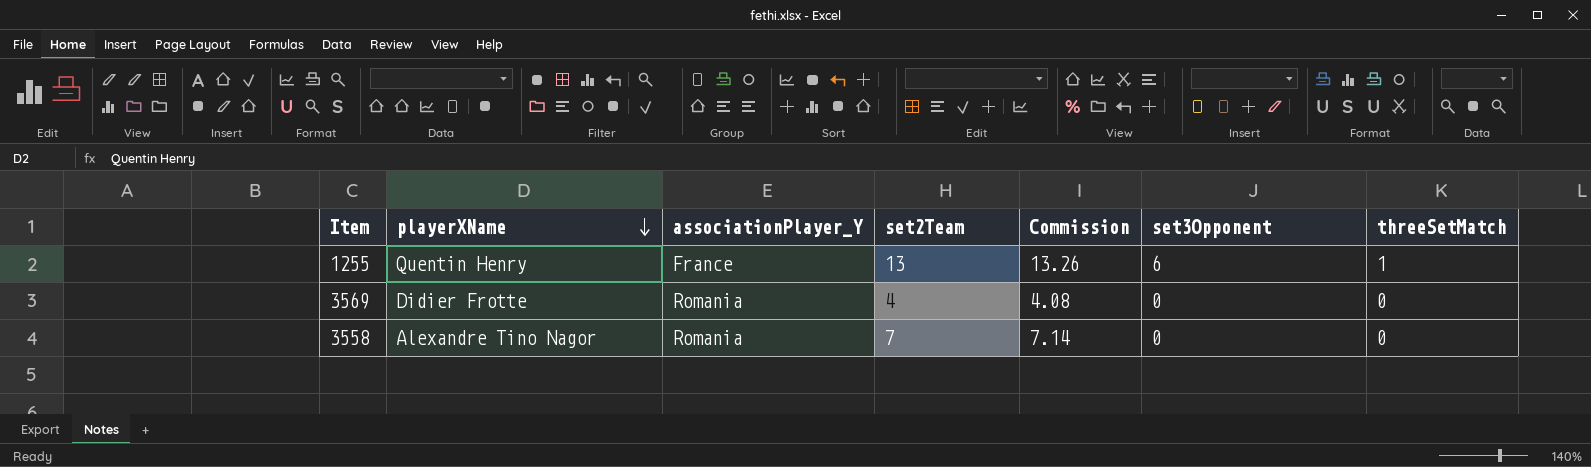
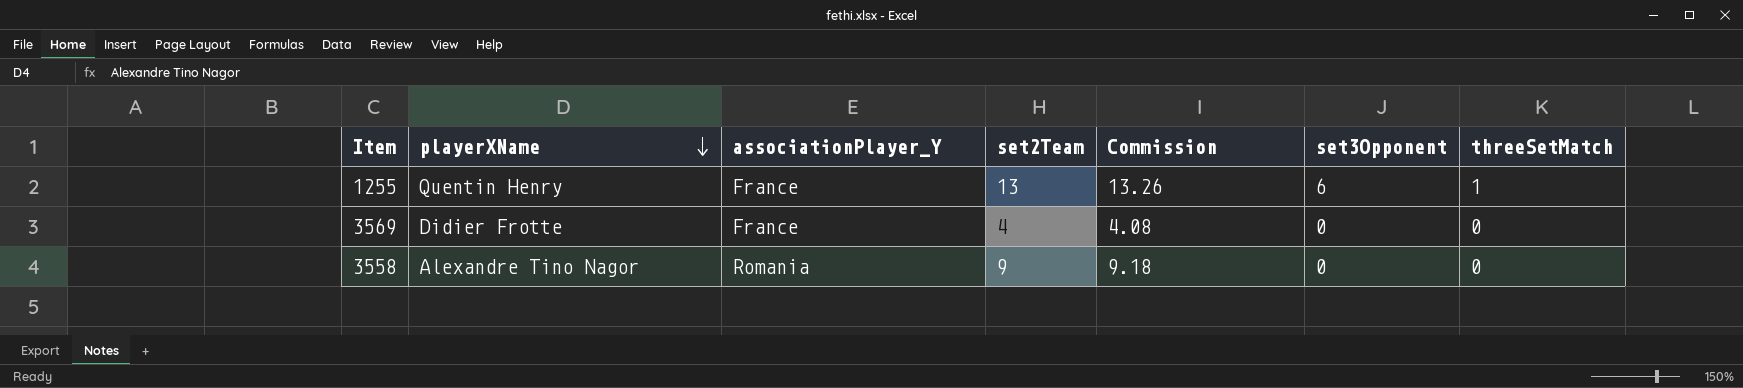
3569 | associationPlayer_Y: Romania -> France
3558 | set2Team: 7 -> 9
3558 | Commission: 7.14 -> 9.18

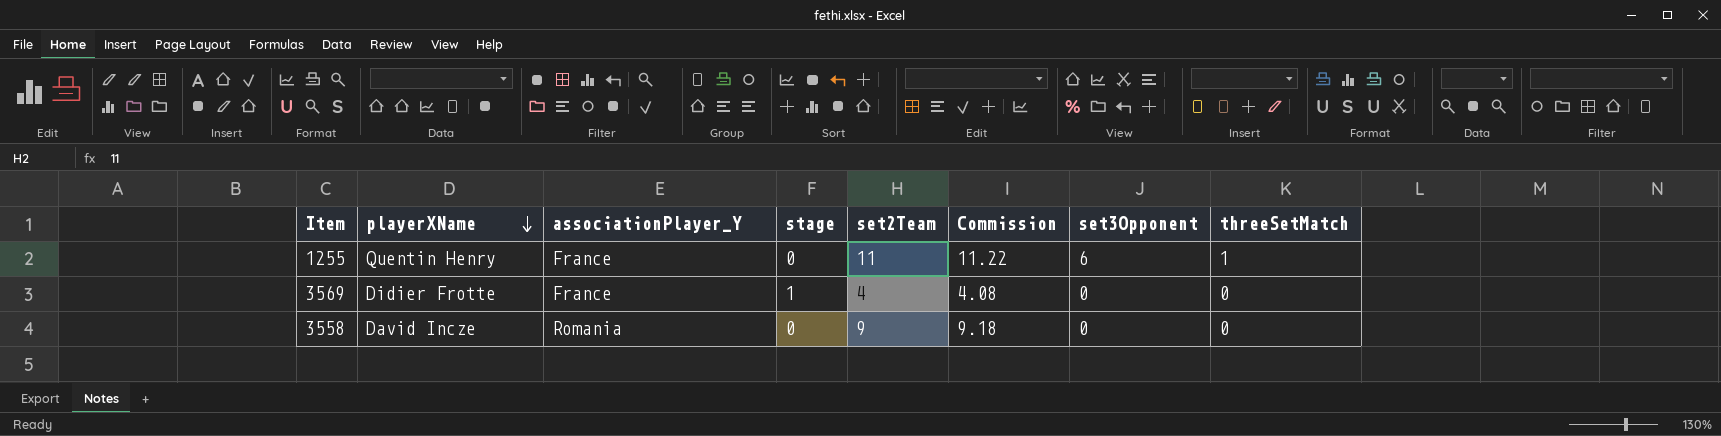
column stage | position: none -> 4
1255 | set2Team: 13 -> 11
1255 | Commission: 13.26 -> 11.22
3558 | playerXName: Alexandre Tino Nagor -> David Incze

